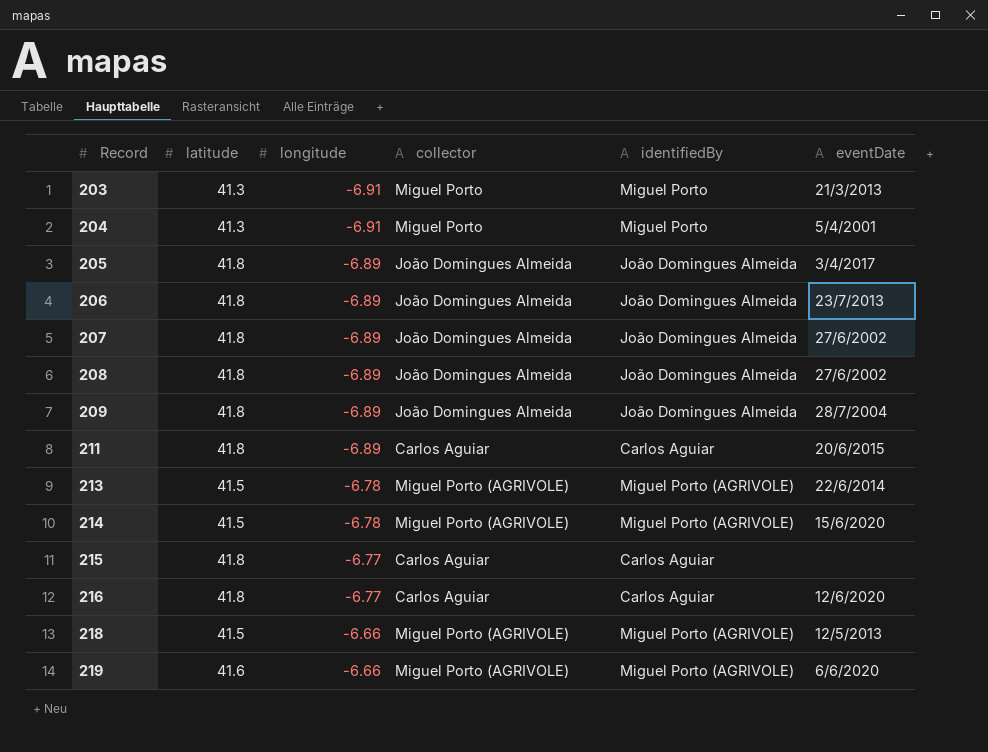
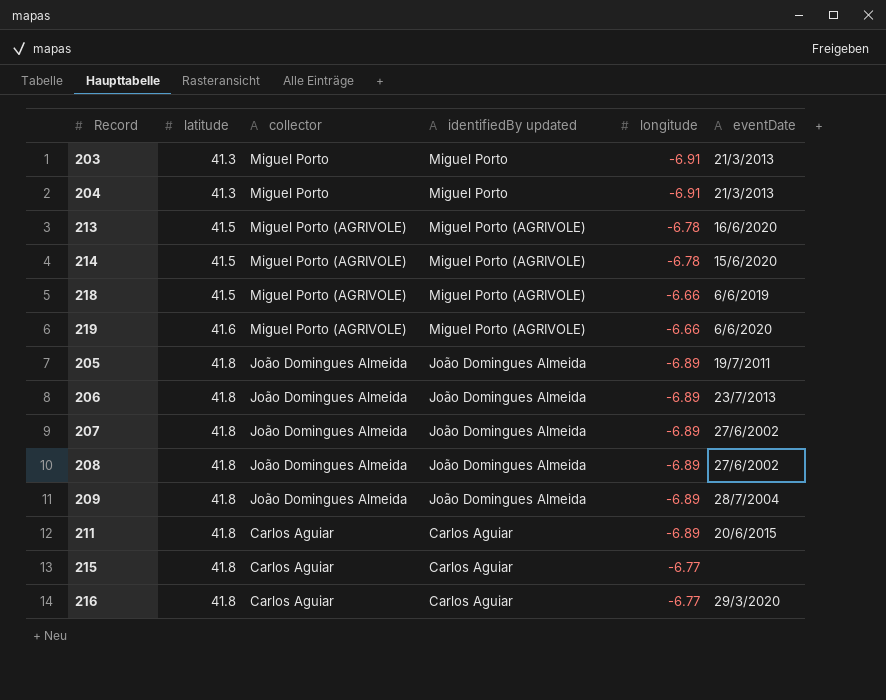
row order: Record ascending -> latitude ascending
column name: identifiedBy -> identifiedBy updated
column longitude | position: 3 -> 5
204 | eventDate: 5/4/2001 -> 21/3/2013
213 | eventDate: 22/6/2014 -> 16/6/2020
218 | eventDate: 12/5/2013 -> 6/6/2019
205 | eventDate: 3/4/2017 -> 19/7/2011
216 | eventDate: 12/6/2020 -> 29/3/2020

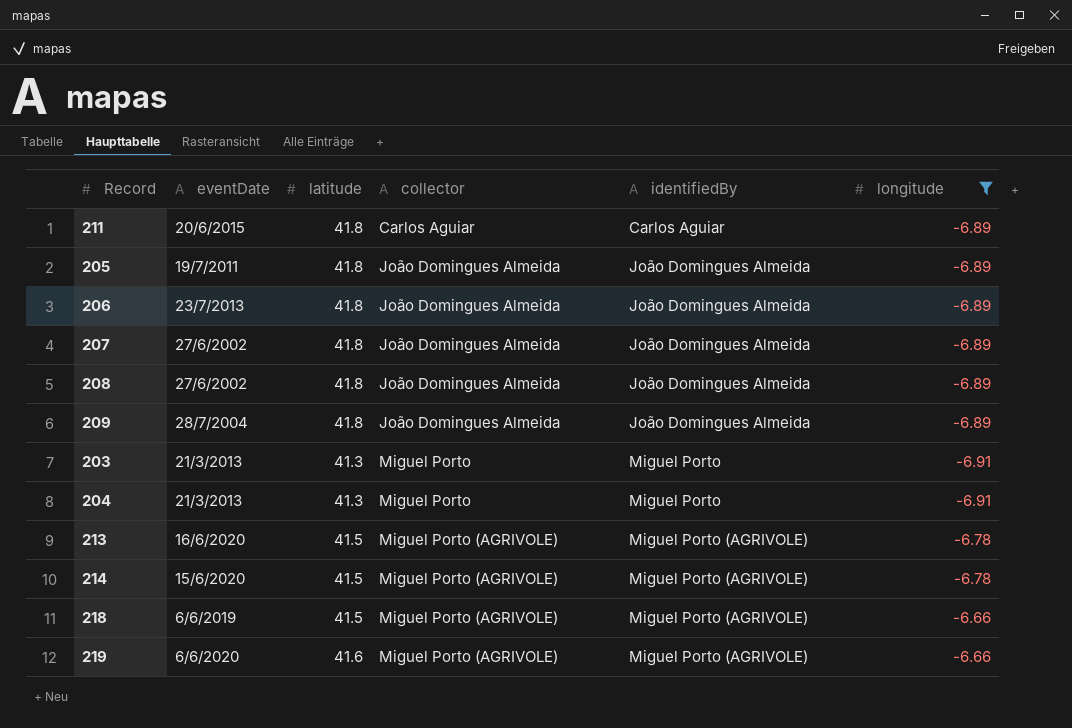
filter: none -> longitude != -6.77
row order: latitude ascending -> collector ascending
column eventDate | position: 6 -> 2
column name: identifiedBy updated -> identifiedBy

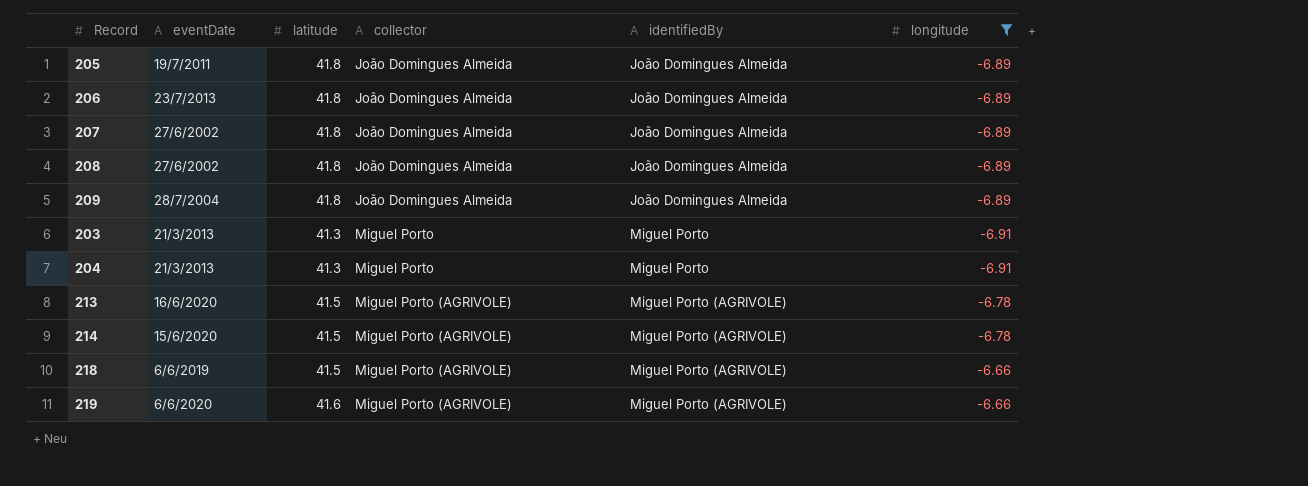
row 211: 20/6/2015 | 41.8 | Carlos Aguiar | Carlos Aguiar | -6.89 -> none

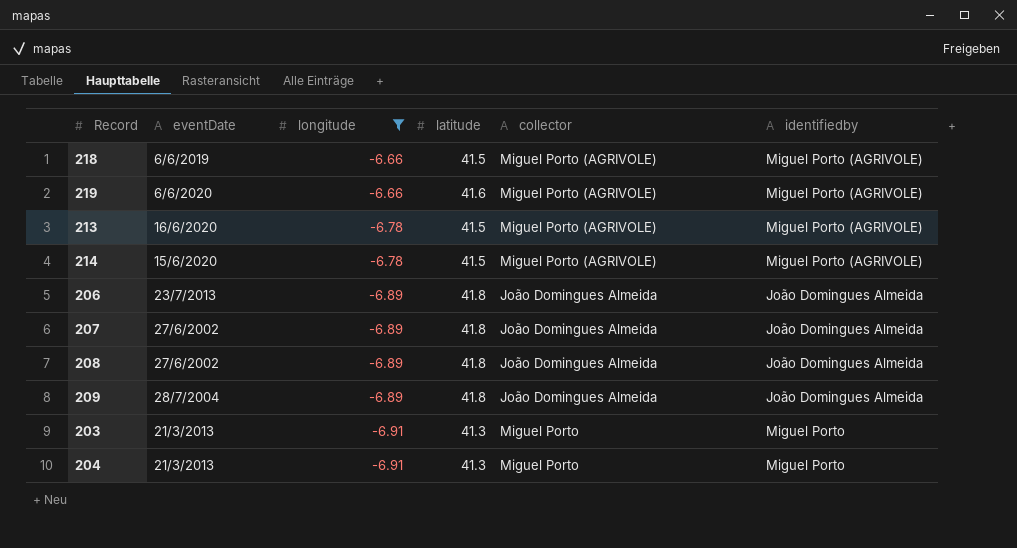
row order: collector ascending -> longitude descending
column longitude | position: 6 -> 3
column name: identifiedBy -> identifiedby
row 205: 19/7/2011 | 41.8 | João Domingues Almeida | João Domingues Almeida | -6.89 -> none

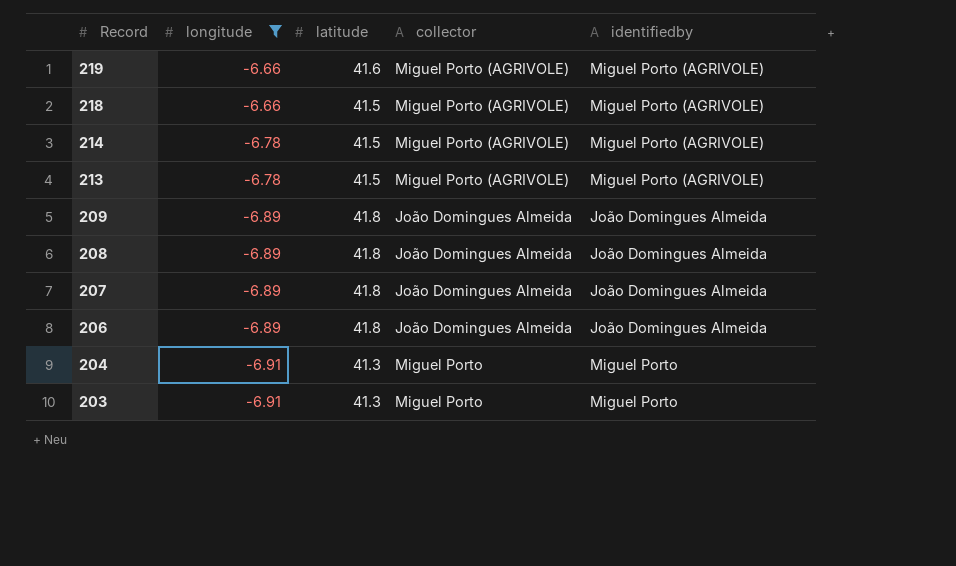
row order: longitude descending -> Record descending
column eventDate | position: 2 -> none

